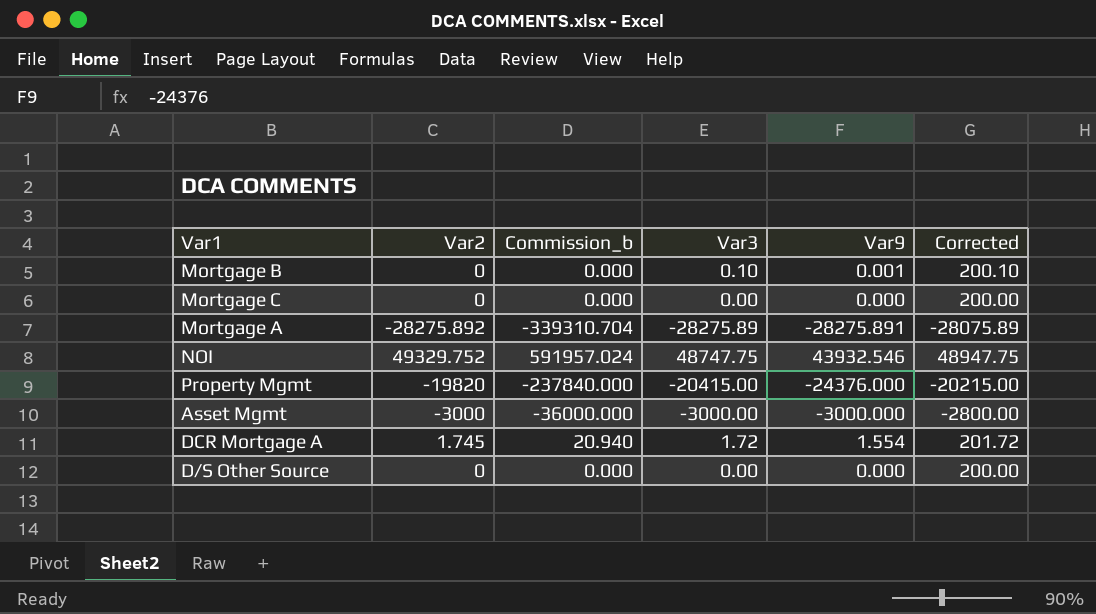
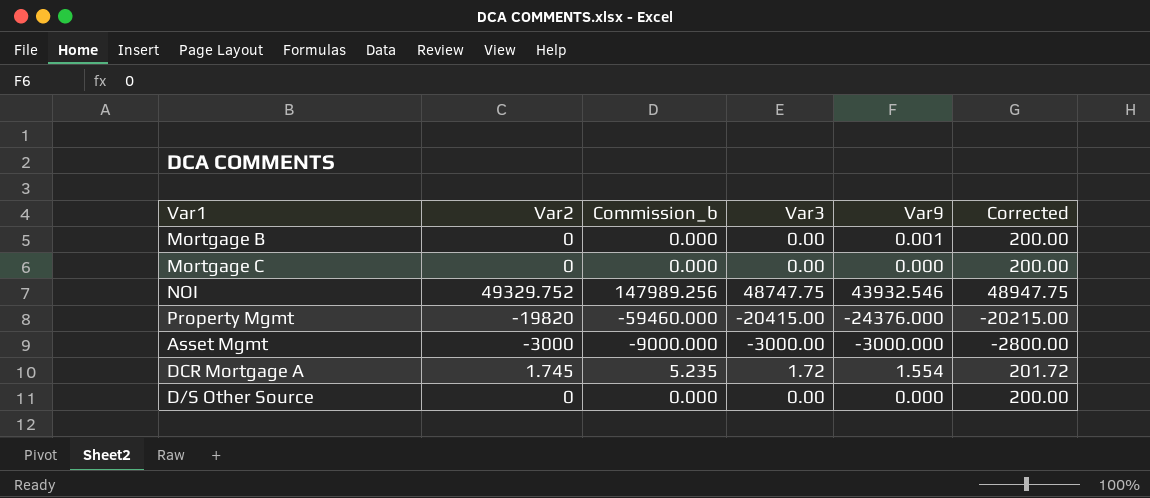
column Commission_b | formula: [Var2] * 12 -> [Var2] * 3
row Mortgage A: -28275.892 | -339310.704 | -28275.89 | -28275.891 | -28075.89 -> none
Mortgage B | Var3: 0.10 -> 0.00
Mortgage B | Corrected: 200.10 -> 200.00

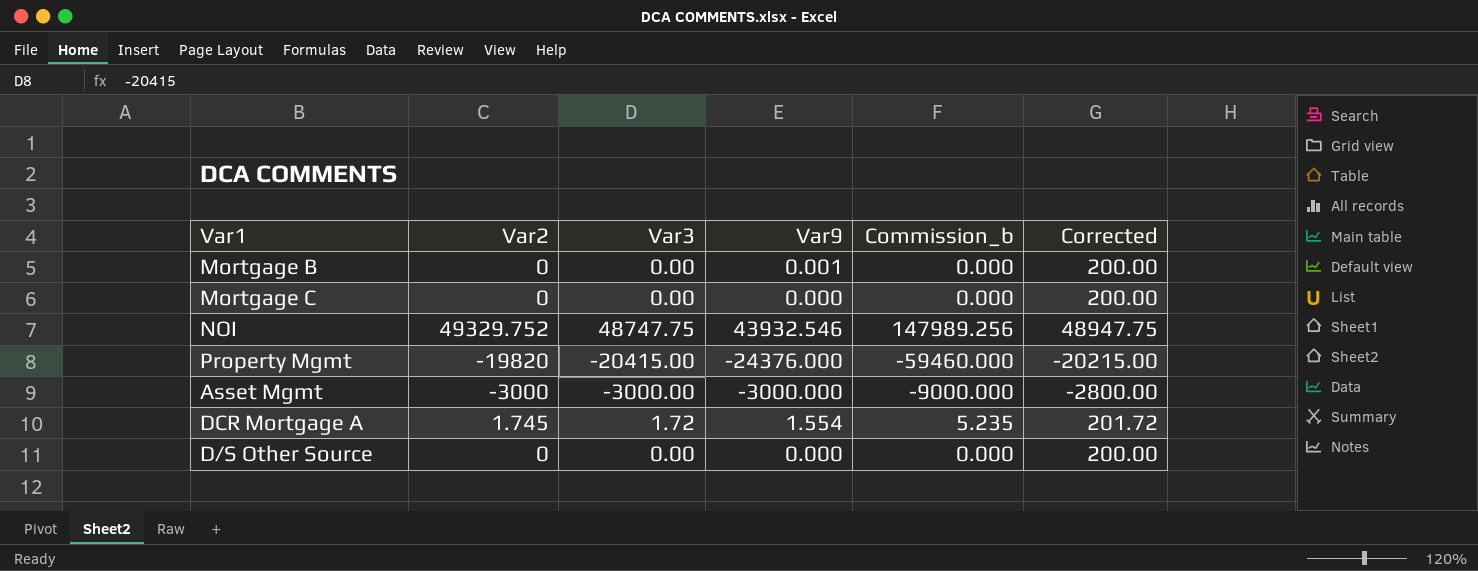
column Commission_b | position: 3 -> 5

